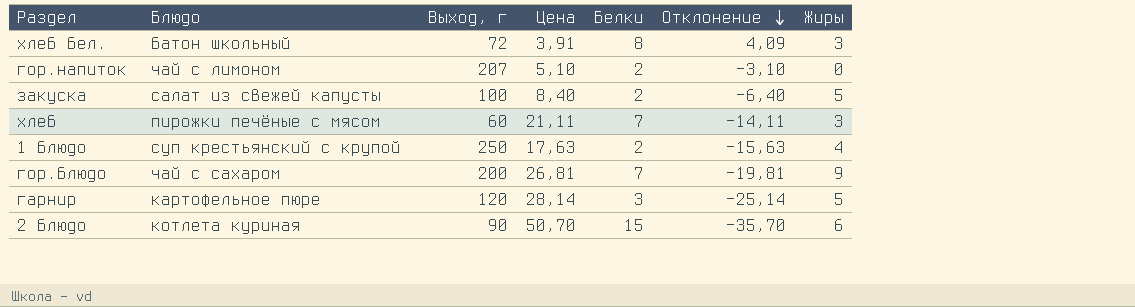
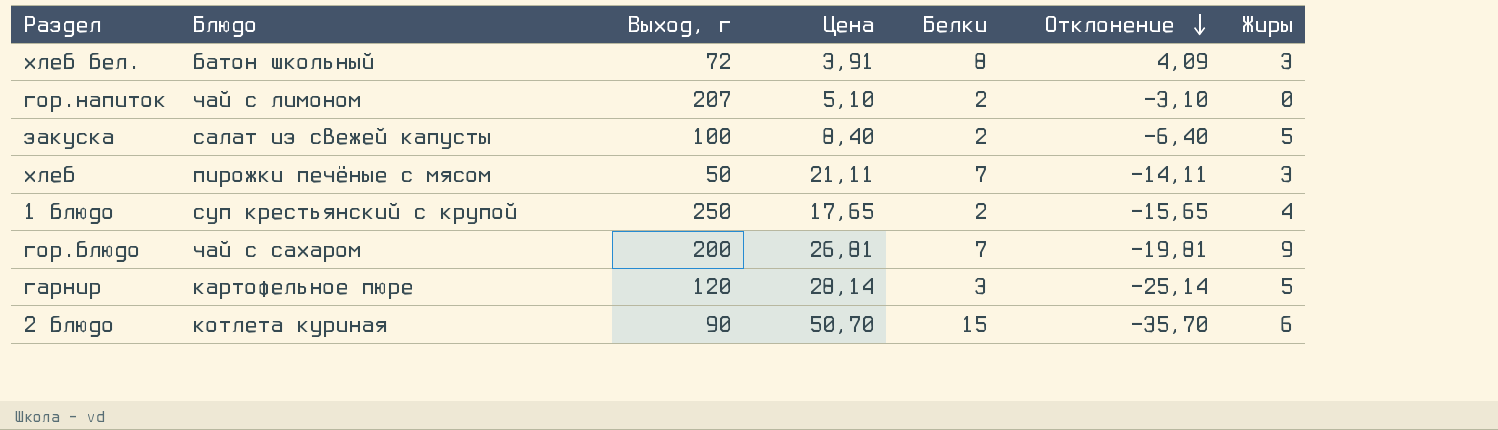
хлеб | Выход, г: 60 -> 50
1 блюдо | Цена: 17,63 -> 17,65
1 блюдо | Отклонение: -15,63 -> -15,65

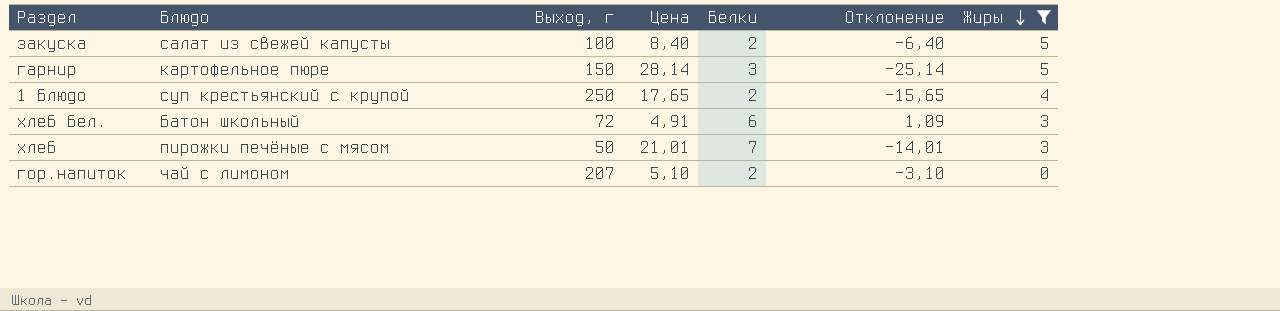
filter: none -> Жиры <= 5
row order: Отклонение descending -> Жиры descending
гарнир | Выход, г: 120 -> 150
хлеб бел. | Цена: 3,91 -> 4,91
хлеб бел. | Белки: 8 -> 6
хлеб бел. | Отклонение: 4,09 -> 1,09
хлеб | Цена: 21,11 -> 21,01
хлеб | Отклонение: -14,11 -> -14,01

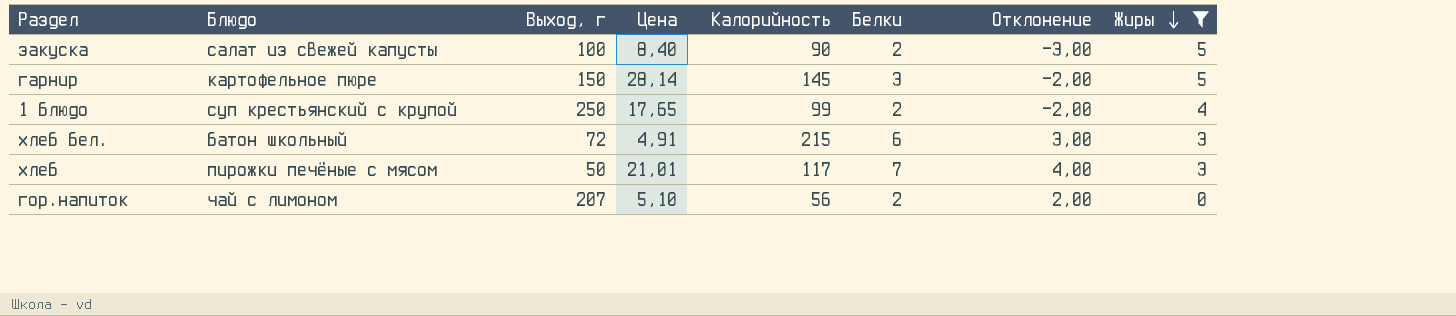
column Калорийность | position: none -> 5
column Отклонение | formula: [Белки] - [Цена] -> [Белки] - [Жиры]

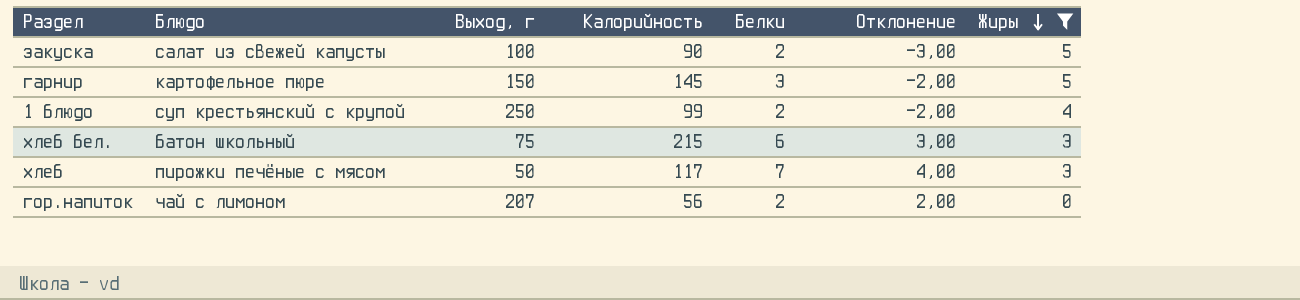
column Цена | position: 4 -> none
хлеб бел. | Выход, г: 72 -> 75

